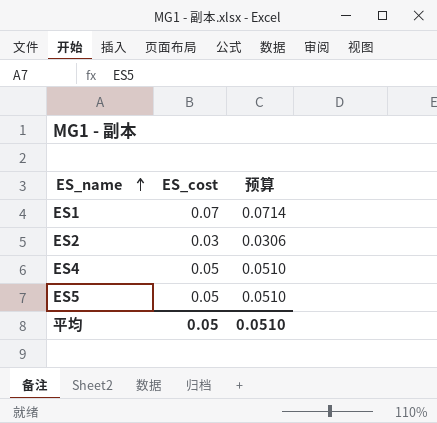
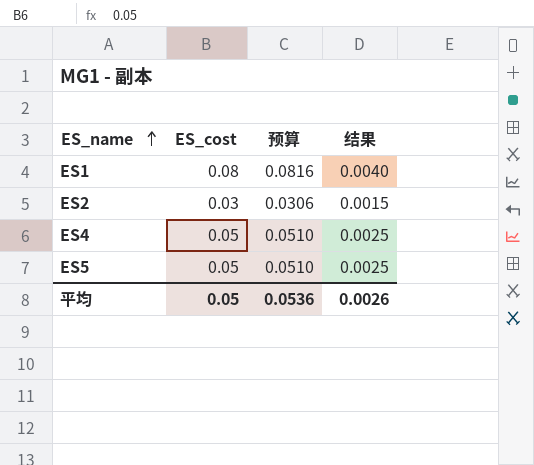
column 结果 | formula: none -> [ES_cost] * 0.05
ES1 | ES_cost: 0.07 -> 0.08
ES1 | 预算: 0.0714 -> 0.0816
平均 | 预算: 0.0510 -> 0.0536

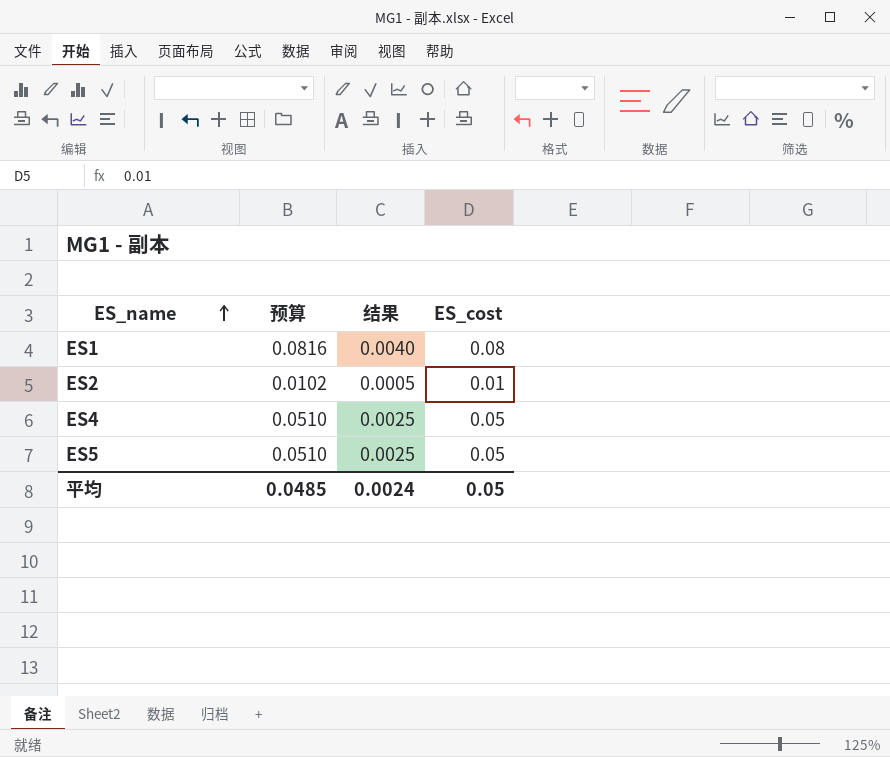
column ES_cost | position: 2 -> 4
ES2 | 预算: 0.0306 -> 0.0102
ES2 | 结果: 0.0015 -> 0.0005
ES2 | ES_cost: 0.03 -> 0.01
平均 | 预算: 0.0536 -> 0.0485
平均 | 结果: 0.0026 -> 0.0024

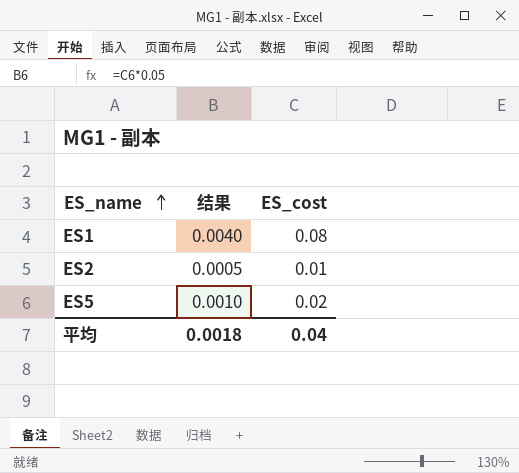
column 预算 | formula: [ES_cost] * 1.02 -> none
row ES4: 0.0510 | 0.0025 | 0.05 -> none
ES5 | 结果: 0.0025 -> 0.0010
ES5 | ES_cost: 0.05 -> 0.02
平均 | 结果: 0.0024 -> 0.0018
平均 | ES_cost: 0.05 -> 0.04

